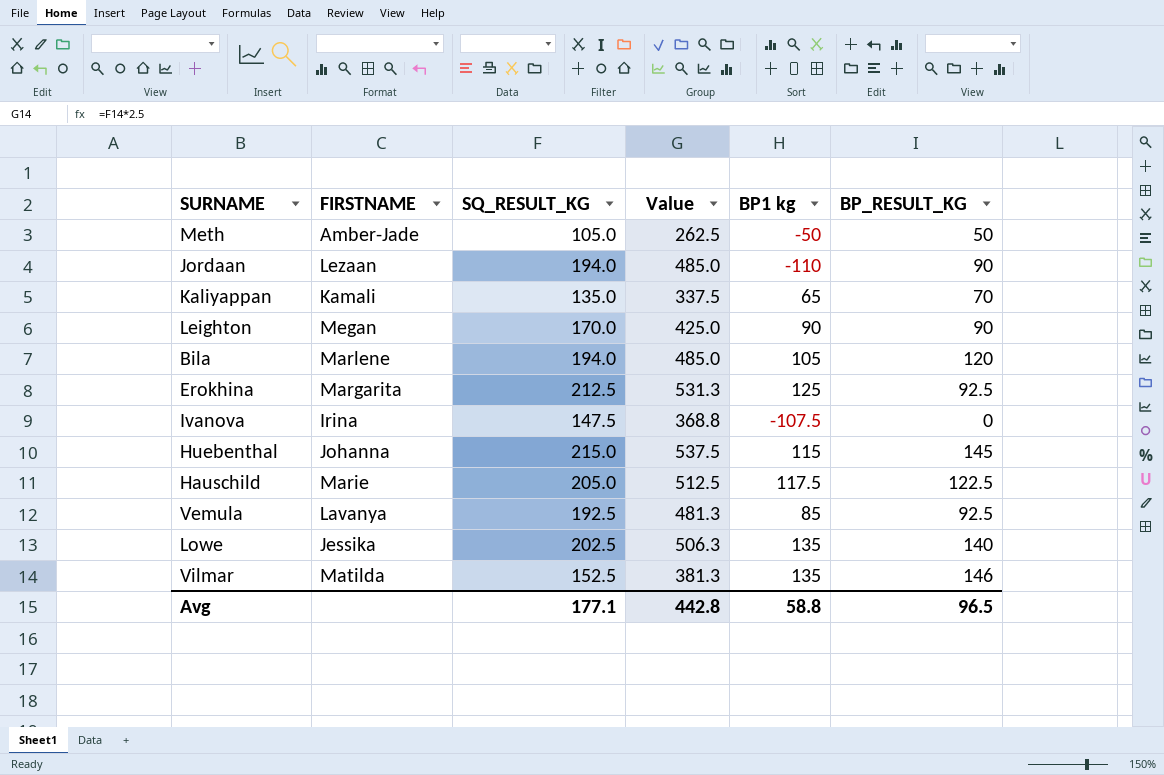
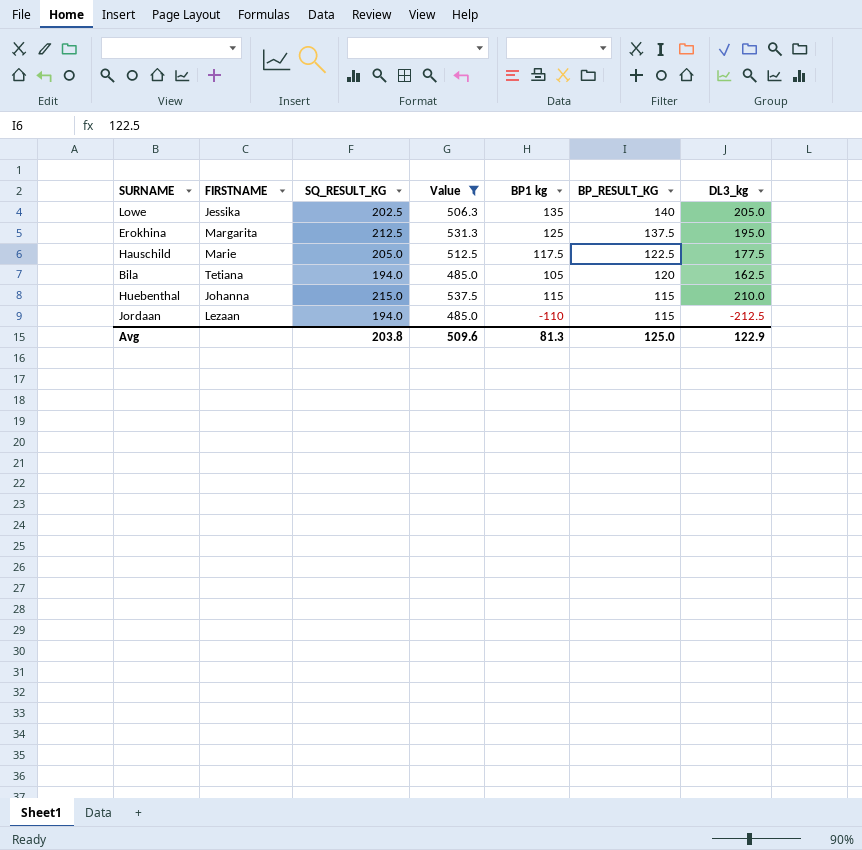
filter: none -> Value >= 485.0
row order: none -> BP_RESULT_KG descending
column DL3_kg | position: none -> 7
Erokhina | BP_RESULT_KG: 92.5 -> 137.5
Bila | FIRSTNAME: Marlene -> Tetiana
Huebenthal | BP_RESULT_KG: 145 -> 115
Jordaan | BP_RESULT_KG: 90 -> 115
Avg | SQ_RESULT_KG: 177.1 -> 203.8
Avg | Value: 442.8 -> 509.6
Avg | BP1 kg: 58.8 -> 81.3
Avg | BP_RESULT_KG: 96.5 -> 125.0

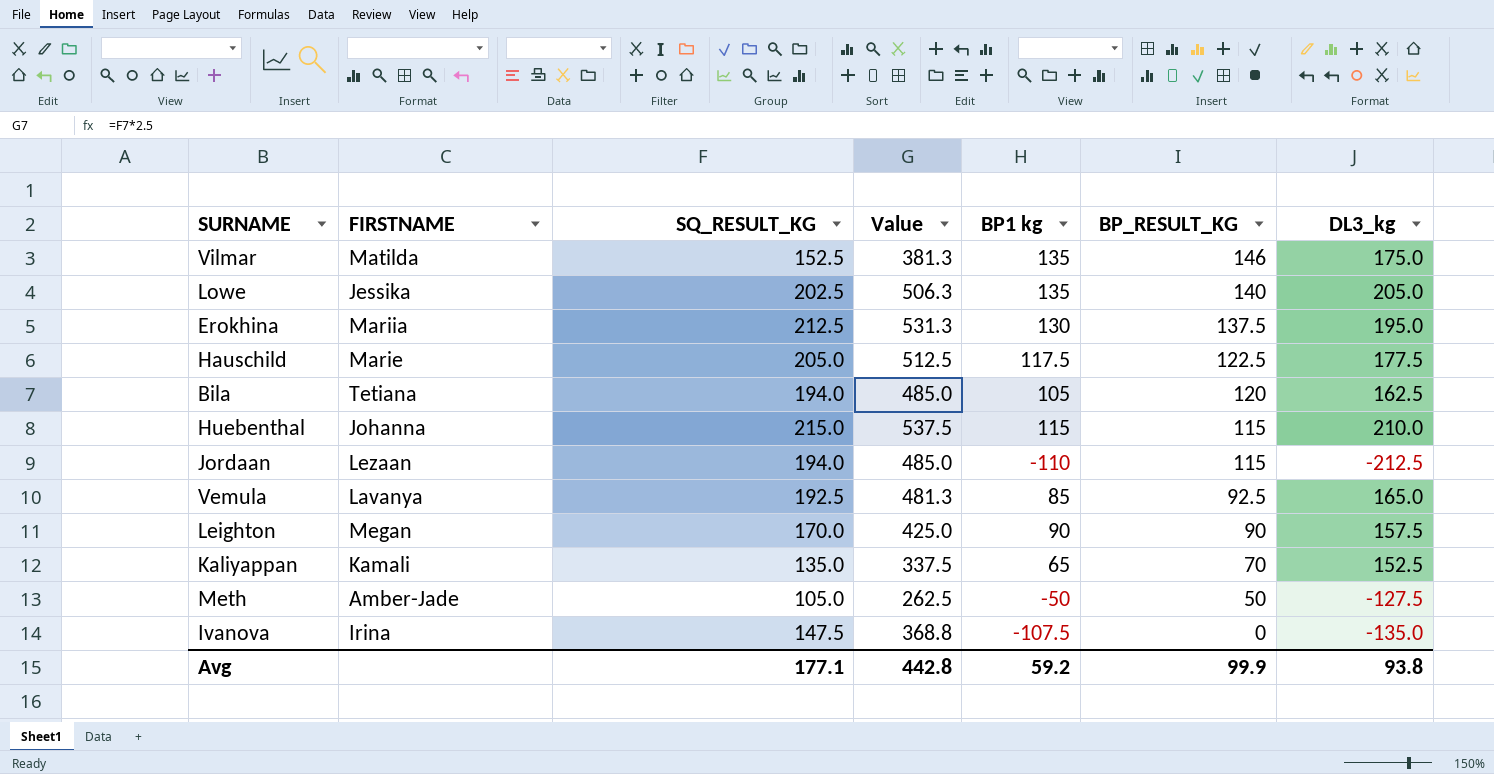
filter: Value >= 485.0 -> none
Erokhina | FIRSTNAME: Margarita -> Mariia
Erokhina | BP1 kg: 125 -> 130
Avg | SQ_RESULT_KG: 203.8 -> 177.1
Avg | Value: 509.6 -> 442.8
Avg | BP1 kg: 81.3 -> 59.2
Avg | BP_RESULT_KG: 125.0 -> 99.9
Avg | DL3_kg: 122.9 -> 93.8

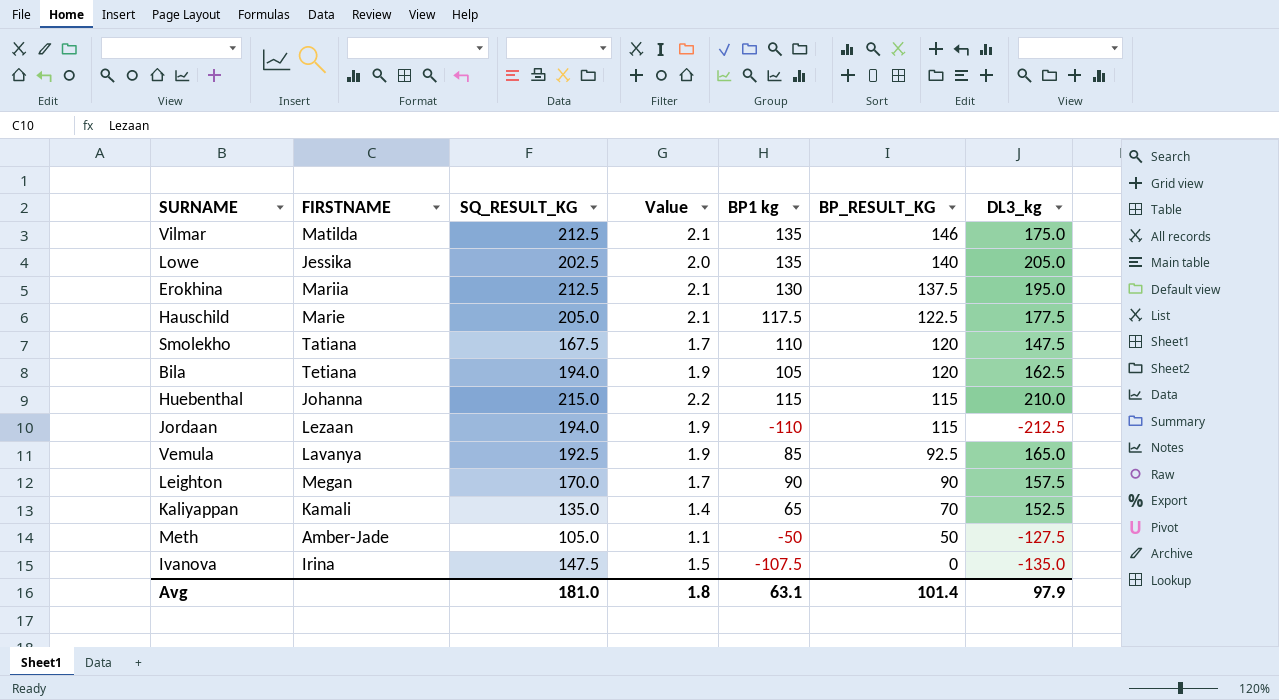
column Value | formula: [SQ_RESULT_KG] * 2.5 -> [SQ_RESULT_KG] * 0.01
Vilmar | SQ_RESULT_KG: 152.5 -> 212.5
row Smolekho: none -> Tatiana | 167.5 | 1.7 | 110 | 120 | 147.5
Avg | SQ_RESULT_KG: 177.1 -> 181.0
Avg | Value: 442.8 -> 1.8
Avg | BP1 kg: 59.2 -> 63.1
Avg | BP_RESULT_KG: 99.9 -> 101.4
Avg | DL3_kg: 93.8 -> 97.9

